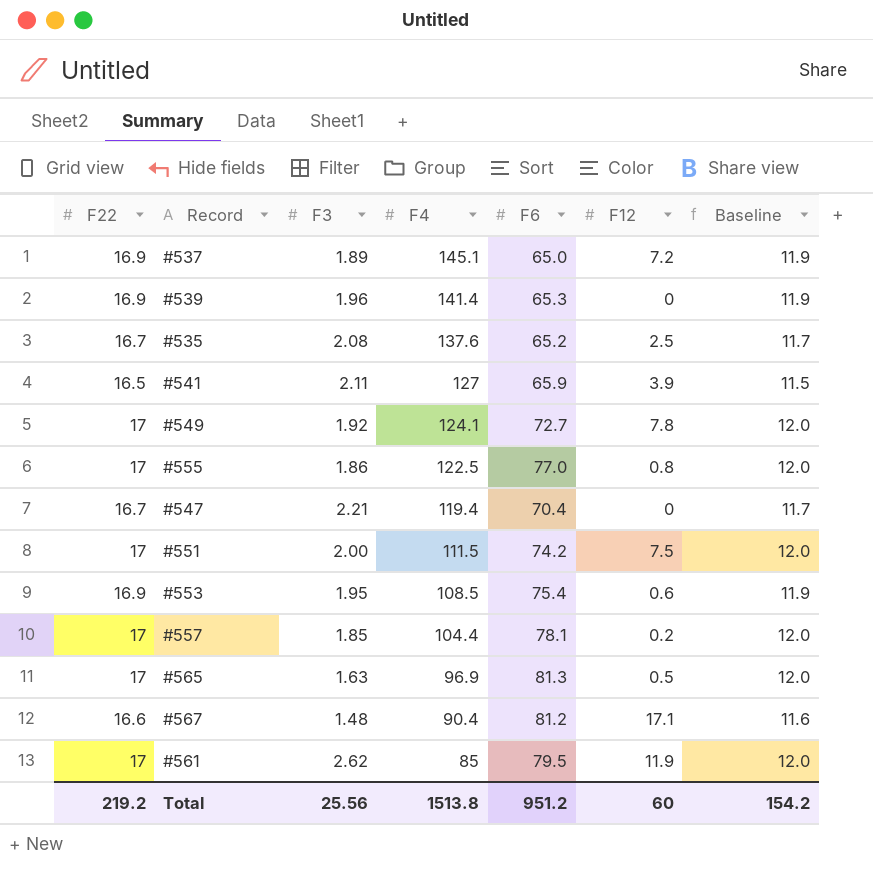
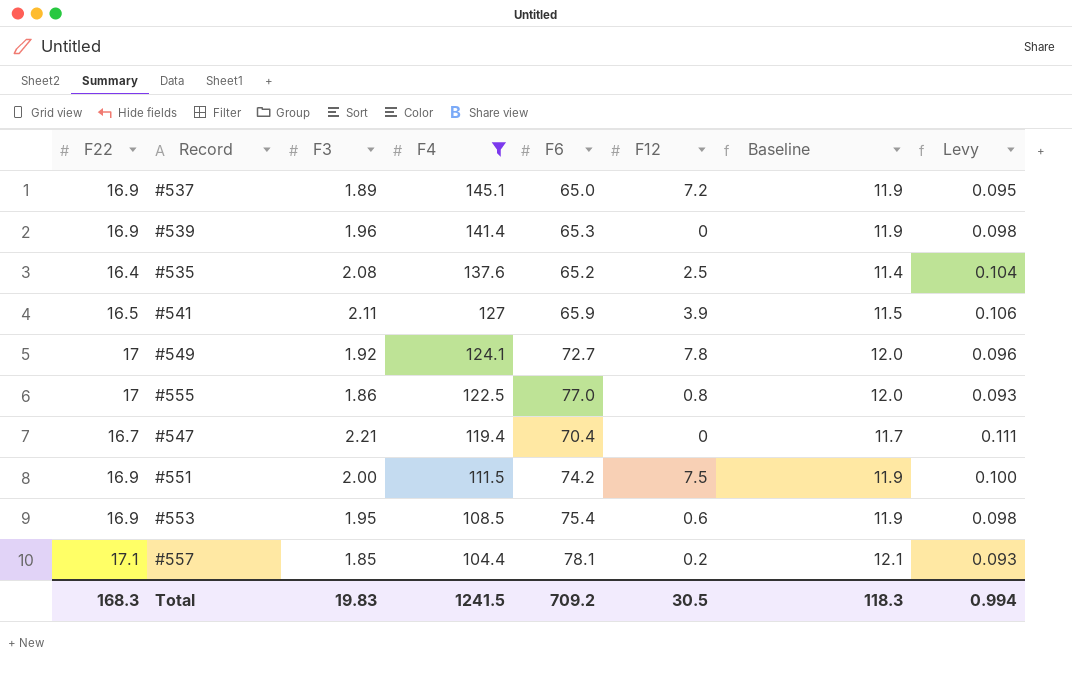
filter: none -> F4 >= 104.4
column Levy | formula: none -> [F3] * 0.05
#535 | F22: 16.7 -> 16.4
#535 | Baseline: 11.7 -> 11.4
#551 | F22: 17 -> 16.9
#551 | Baseline: 12.0 -> 11.9
#557 | F22: 17 -> 17.1
#557 | Baseline: 12.0 -> 12.1
Total | F22: 219.2 -> 168.3
Total | F3: 25.56 -> 19.83
Total | F4: 1513.8 -> 1241.5
Total | F6: 951.2 -> 709.2
Total | F12: 60 -> 30.5
Total | Baseline: 154.2 -> 118.3

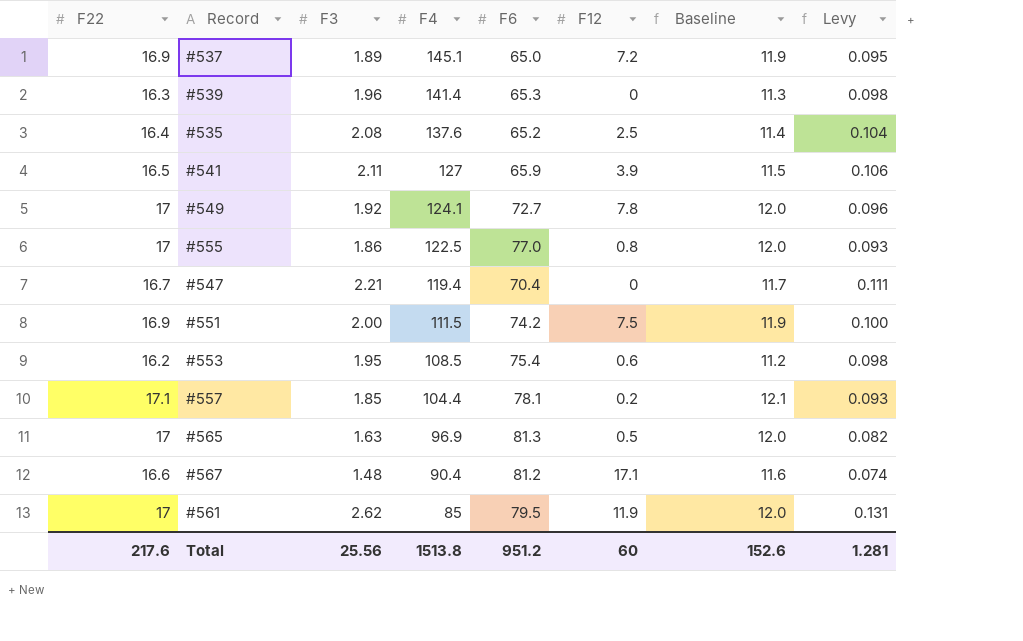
filter: F4 >= 104.4 -> none
#539 | F22: 16.9 -> 16.3
#539 | Baseline: 11.9 -> 11.3
#553 | F22: 16.9 -> 16.2
#553 | Baseline: 11.9 -> 11.2
Total | F22: 168.3 -> 217.6
Total | F3: 19.83 -> 25.56
Total | F4: 1241.5 -> 1513.8
Total | F6: 709.2 -> 951.2
Total | F12: 30.5 -> 60
Total | Baseline: 118.3 -> 152.6
Total | Levy: 0.994 -> 1.281

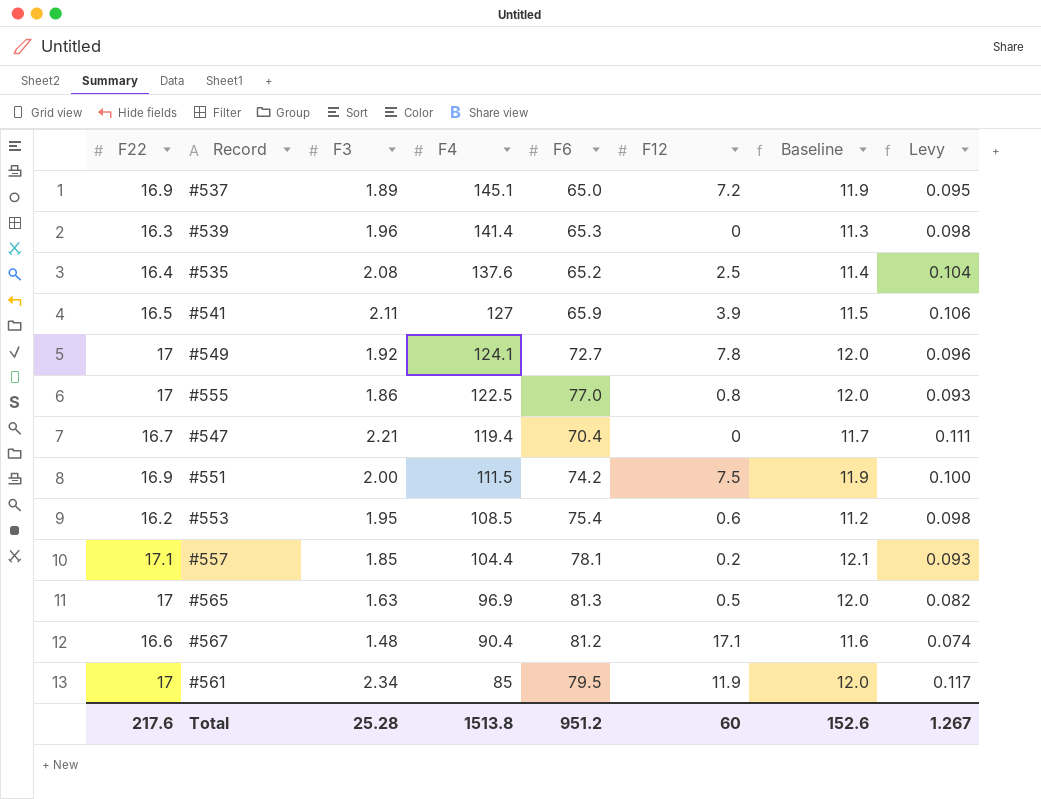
#561 | F3: 2.62 -> 2.34
#561 | Levy: 0.131 -> 0.117
Total | F3: 25.56 -> 25.28
Total | Levy: 1.281 -> 1.267

